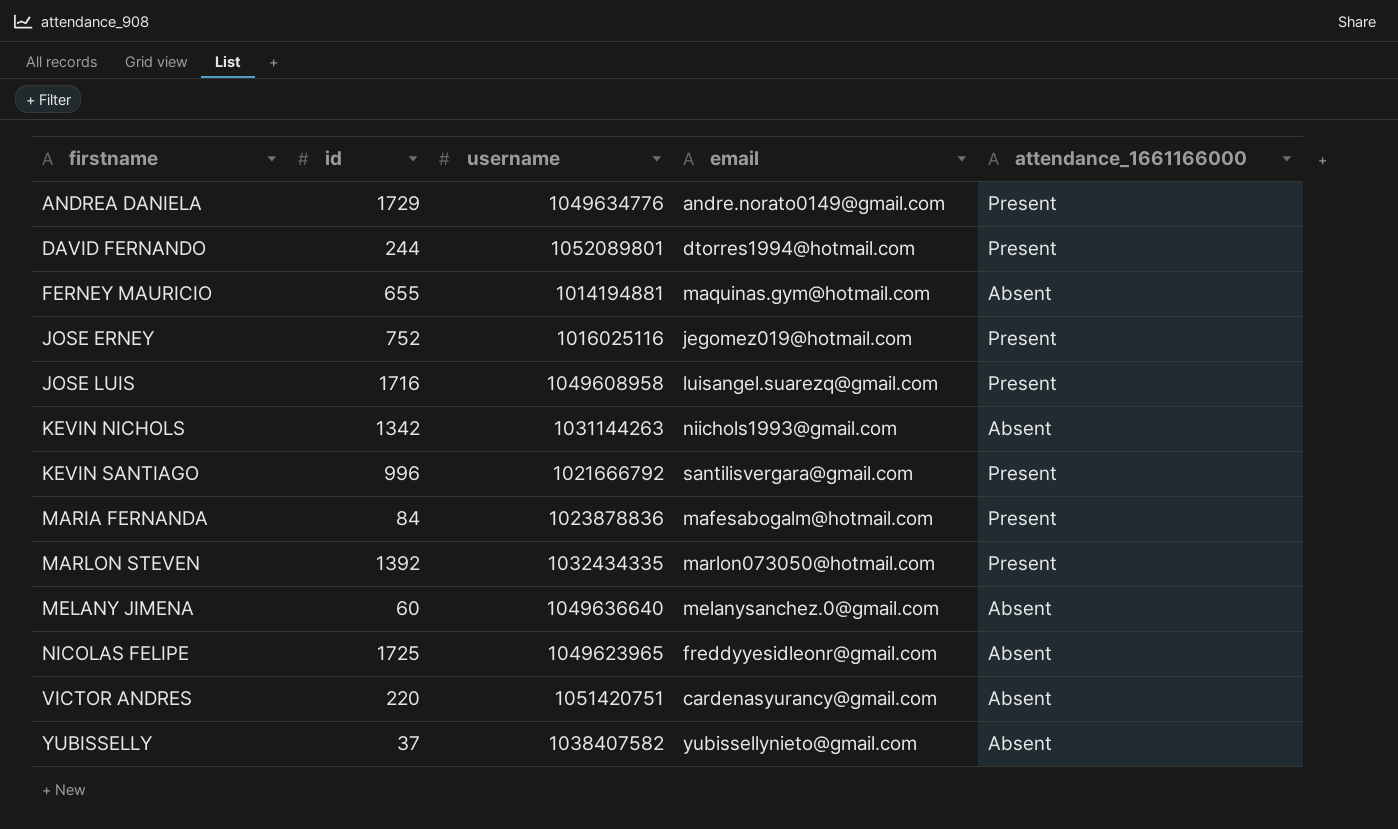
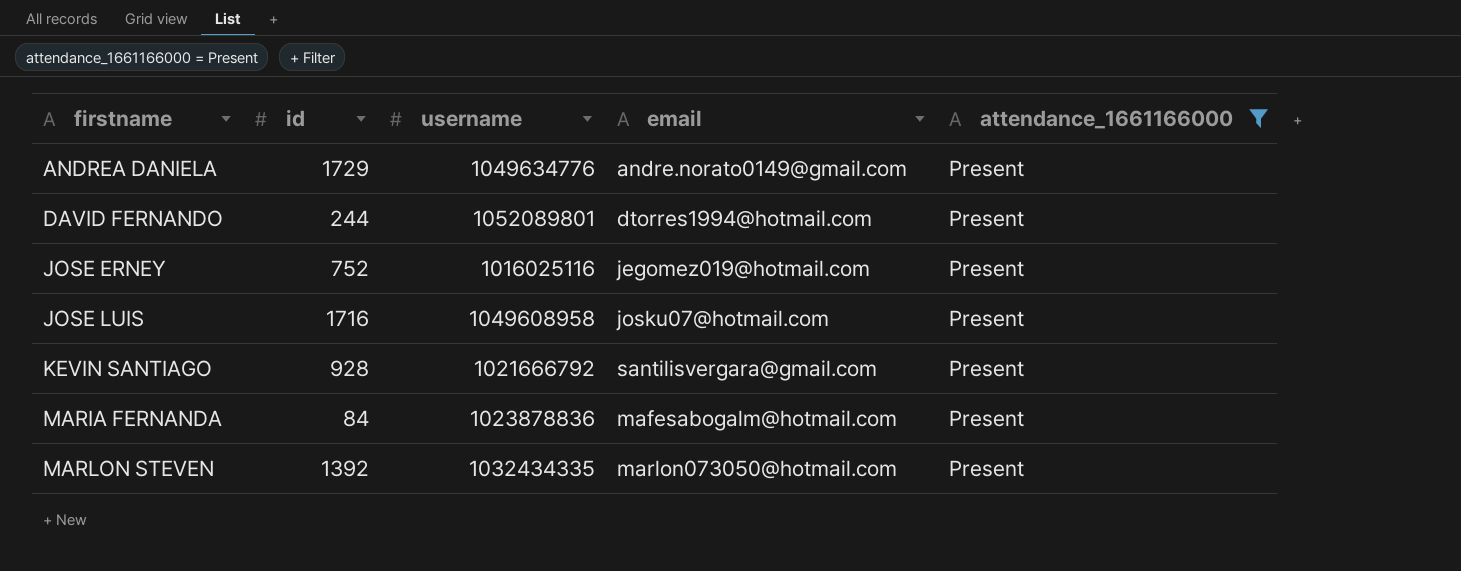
filter: none -> attendance_1661166000 = Present
JOSE LUIS | email: luisangel.suarezq@gmail.com -> josku07@hotmail.com
KEVIN SANTIAGO | id: 996 -> 928

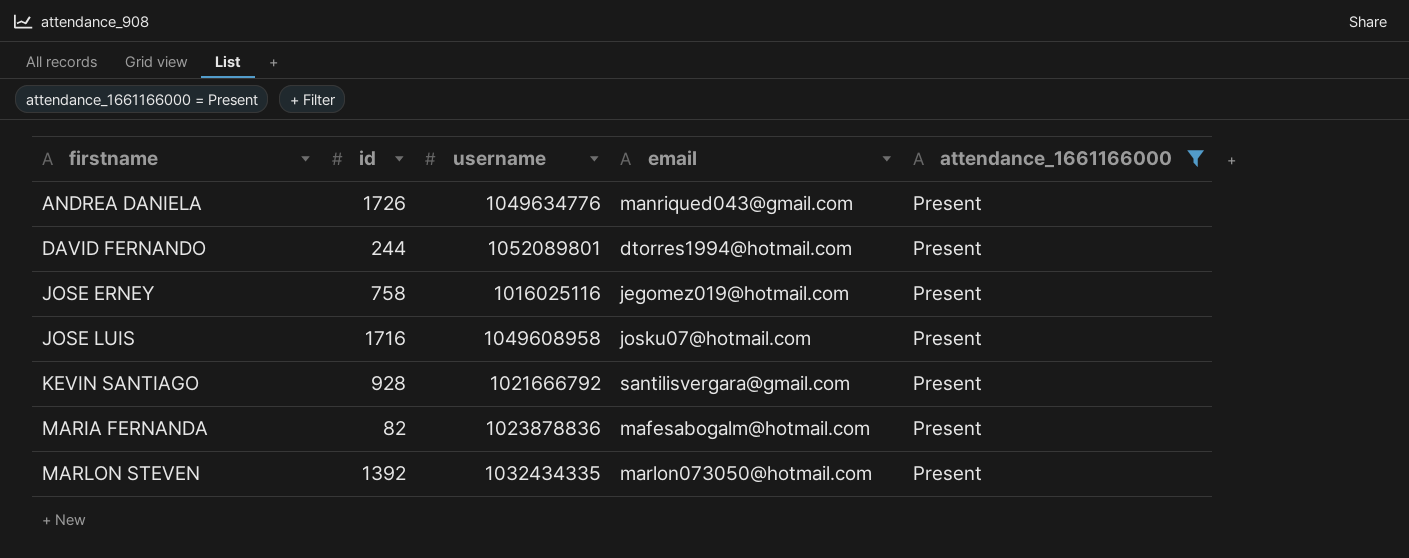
ANDREA DANIELA | id: 1729 -> 1726
ANDREA DANIELA | email: andre.norato0149@gmail.com -> manriqued043@gmail.com
JOSE ERNEY | id: 752 -> 758
MARIA FERNANDA | id: 84 -> 82

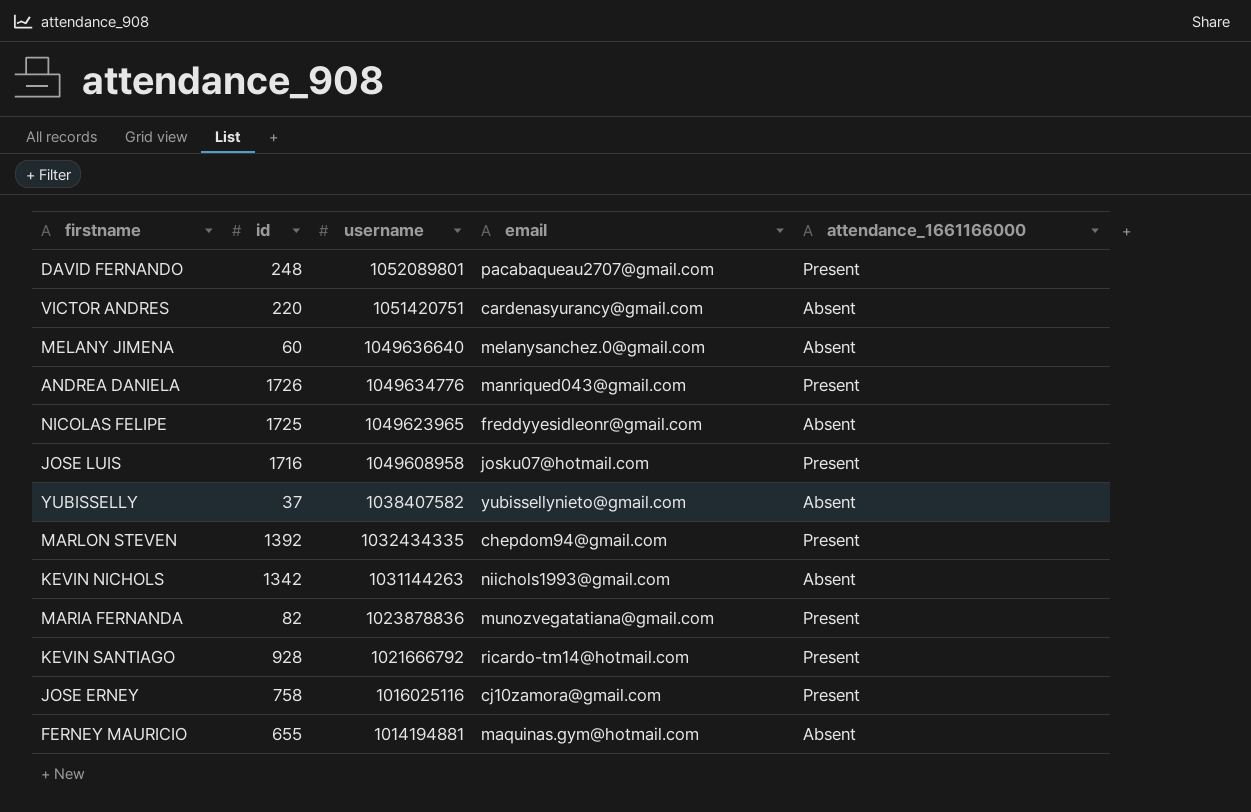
filter: attendance_1661166000 = Present -> none
row order: firstname ascending -> username descending
DAVID FERNANDO | id: 244 -> 248
DAVID FERNANDO | email: dtorres1994@hotmail.com -> pacabaqueau2707@gmail.com
MARLON STEVEN | email: marlon073050@hotmail.com -> chepdom94@gmail.com
MARIA FERNANDA | email: mafesabogalm@hotmail.com -> munozvegatatiana@gmail.com
KEVIN SANTIAGO | email: santilisvergara@gmail.com -> ricardo-tm14@hotmail.com
JOSE ERNEY | email: jegomez019@hotmail.com -> cj10zamora@gmail.com

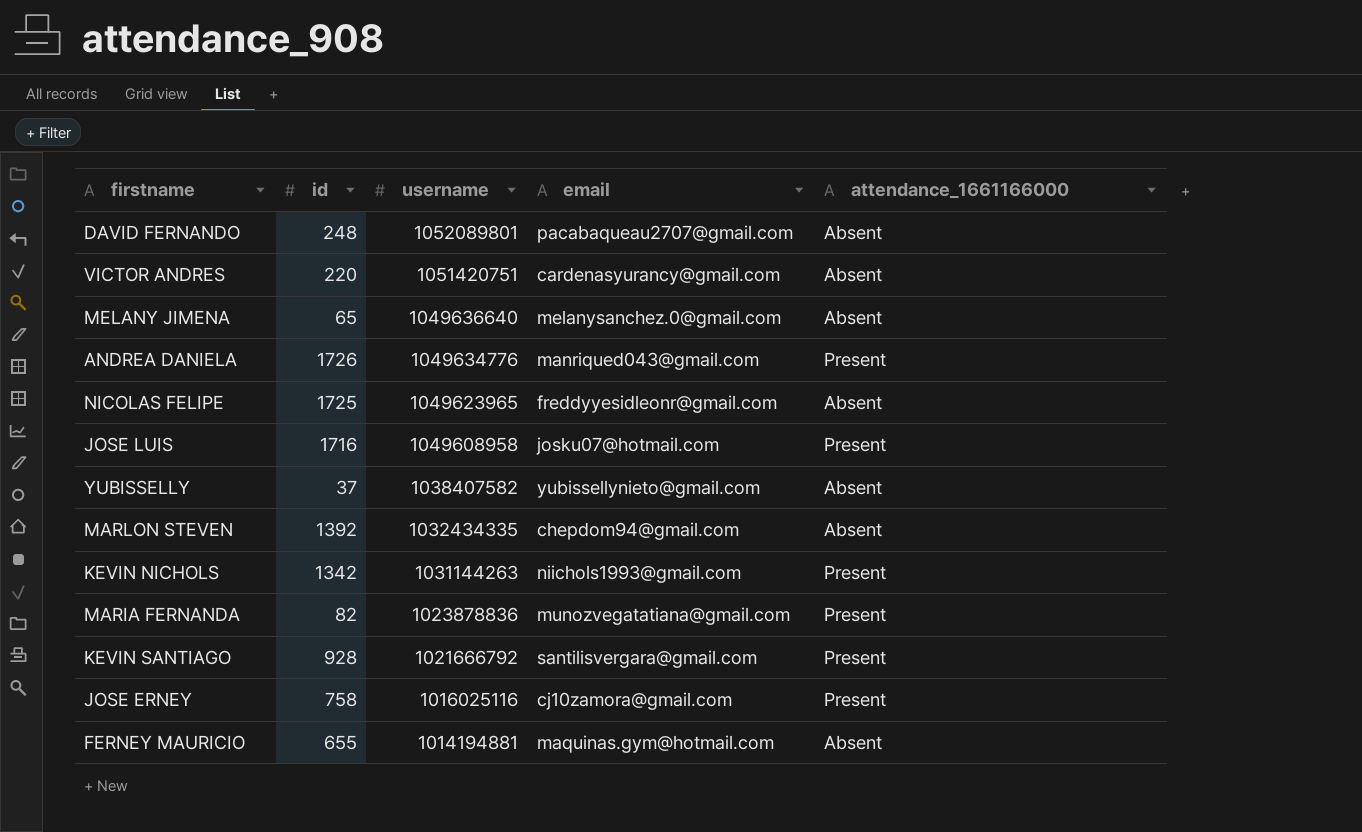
DAVID FERNANDO | attendance_1661166000: Present -> Absent
MELANY JIMENA | id: 60 -> 65
MARLON STEVEN | attendance_1661166000: Present -> Absent
KEVIN NICHOLS | attendance_1661166000: Absent -> Present
KEVIN SANTIAGO | email: ricardo-tm14@hotmail.com -> santilisvergara@gmail.com

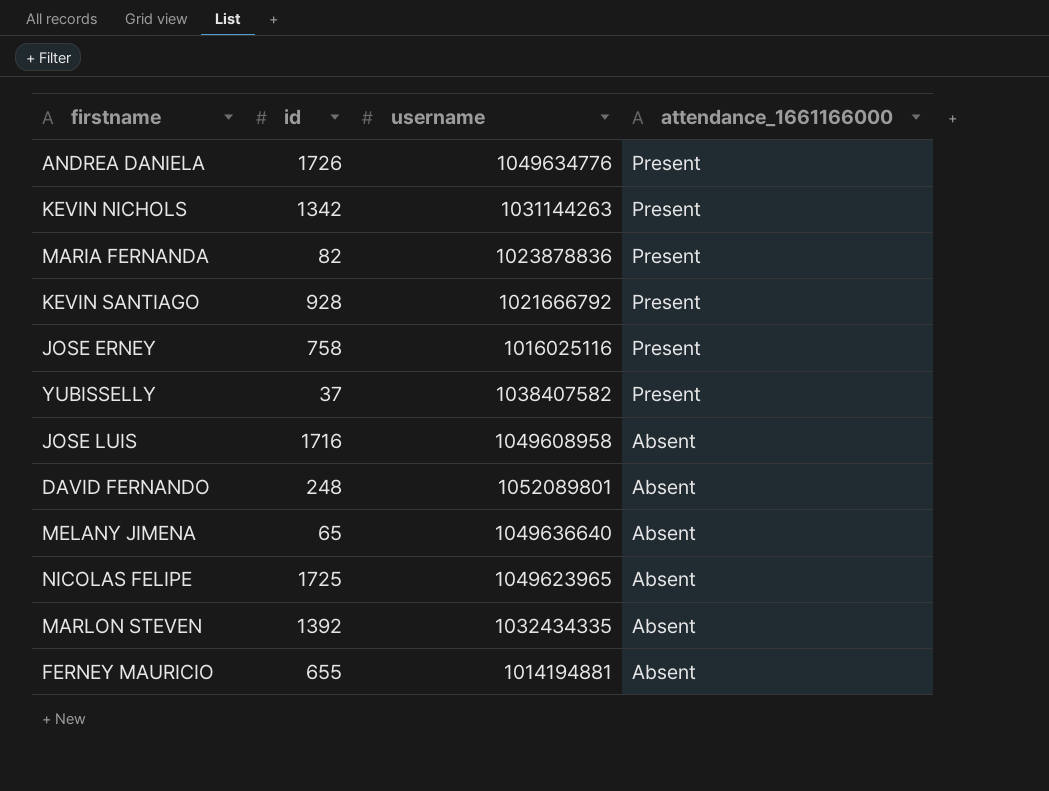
row order: username descending -> attendance_1661166000 descending
column email | position: 4 -> none
row VICTOR ANDRES: 220 | 1051420751 | cardenasyurancy@gmail.com | Absent -> none
YUBISSELLY | attendance_1661166000: Absent -> Present
JOSE LUIS | attendance_1661166000: Present -> Absent

